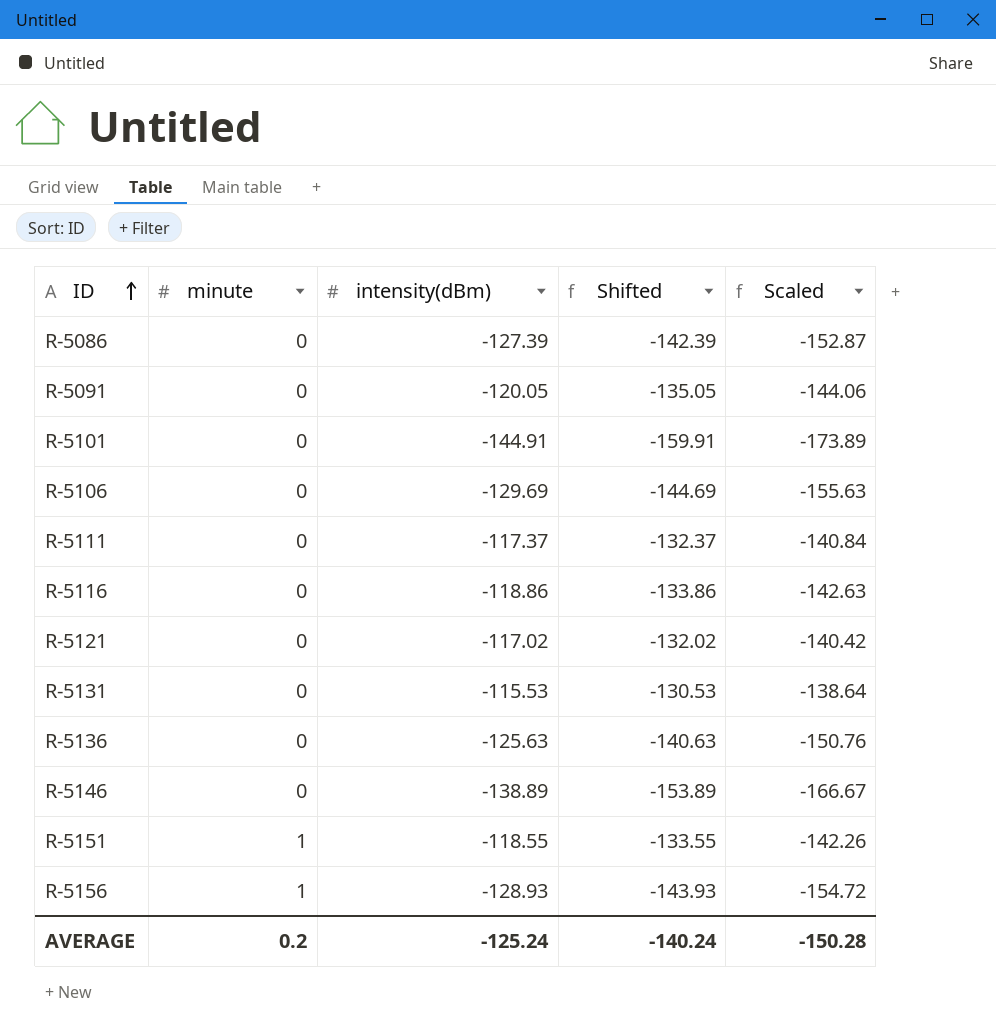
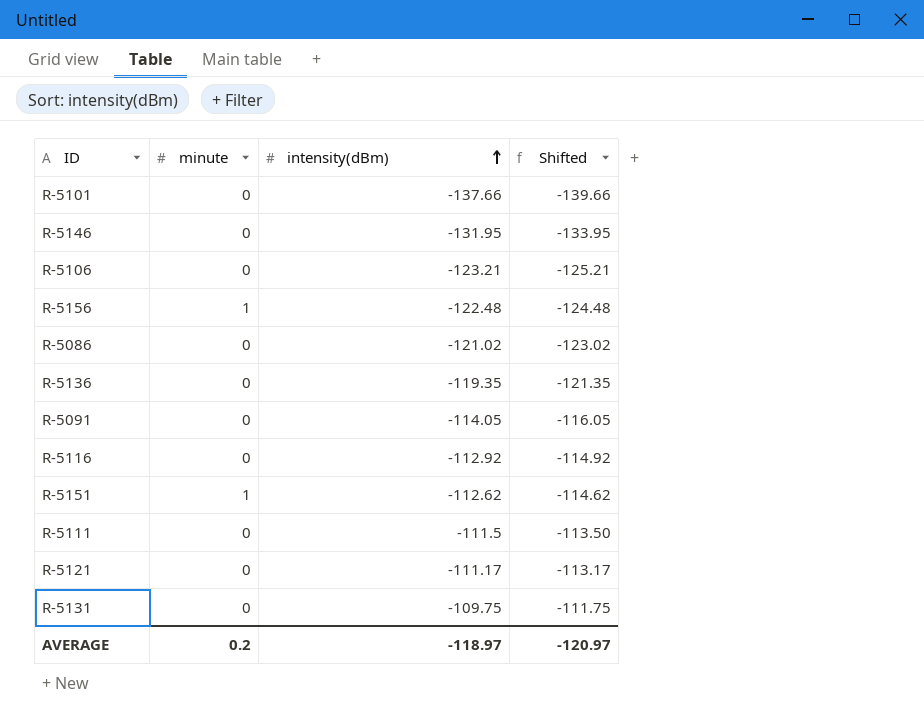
row order: ID ascending -> intensity(dBm) ascending
column Scaled | formula: [intensity(dBm)] * 1.2 -> none
column Shifted | formula: [intensity(dBm)] - 15 -> [intensity(dBm)] - 2
R-5101 | intensity(dBm): -144.91 -> -137.66
R-5146 | intensity(dBm): -138.89 -> -131.95
R-5106 | intensity(dBm): -129.69 -> -123.21
R-5156 | intensity(dBm): -128.93 -> -122.48
R-5086 | intensity(dBm): -127.39 -> -121.02
R-5136 | intensity(dBm): -125.63 -> -119.35
R-5091 | intensity(dBm): -120.05 -> -114.05
R-5116 | intensity(dBm): -118.86 -> -112.92
R-5151 | intensity(dBm): -118.55 -> -112.62
R-5111 | intensity(dBm): -117.37 -> -111.5
R-5121 | intensity(dBm): -117.02 -> -111.17
R-5131 | intensity(dBm): -115.53 -> -109.75
AVERAGE | intensity(dBm): -125.24 -> -118.97
AVERAGE | Shifted: -140.24 -> -120.97

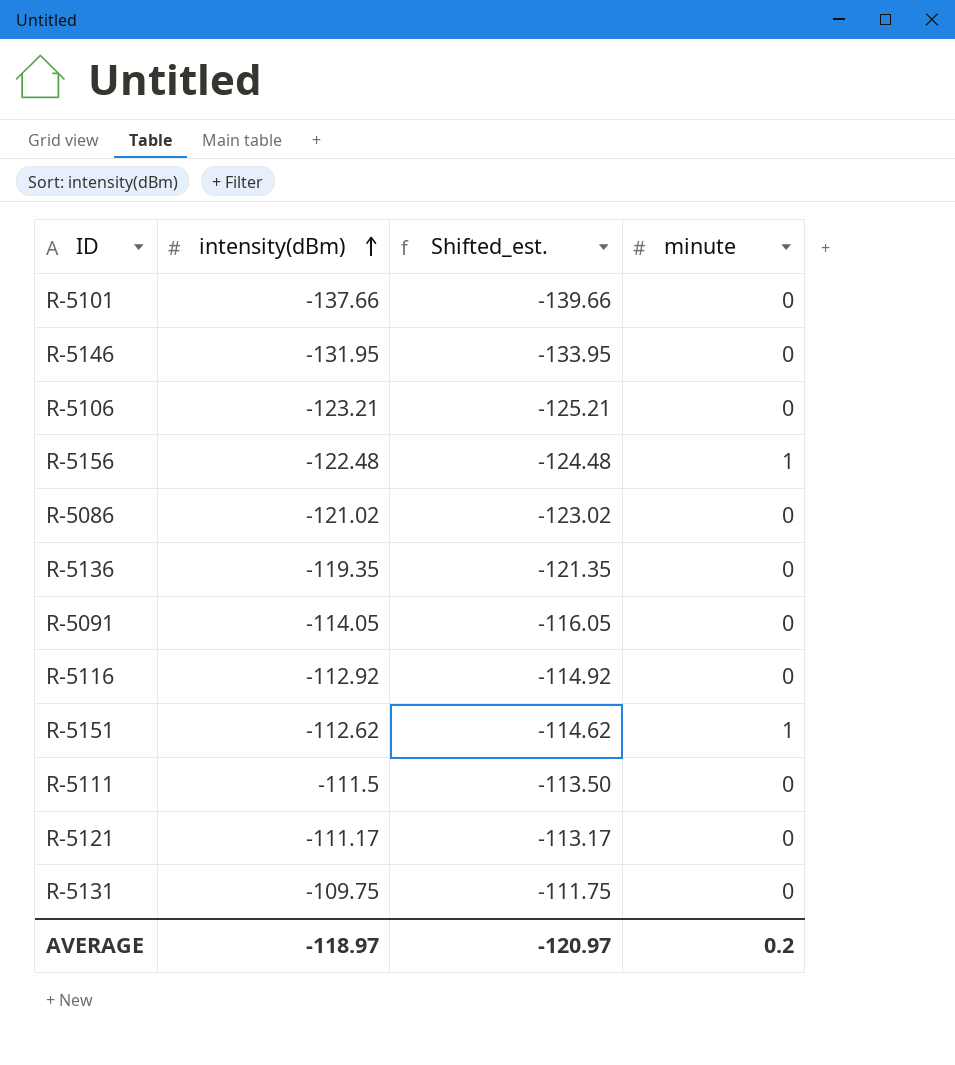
column name: Shifted -> Shifted_est.
column minute | position: 2 -> 4

